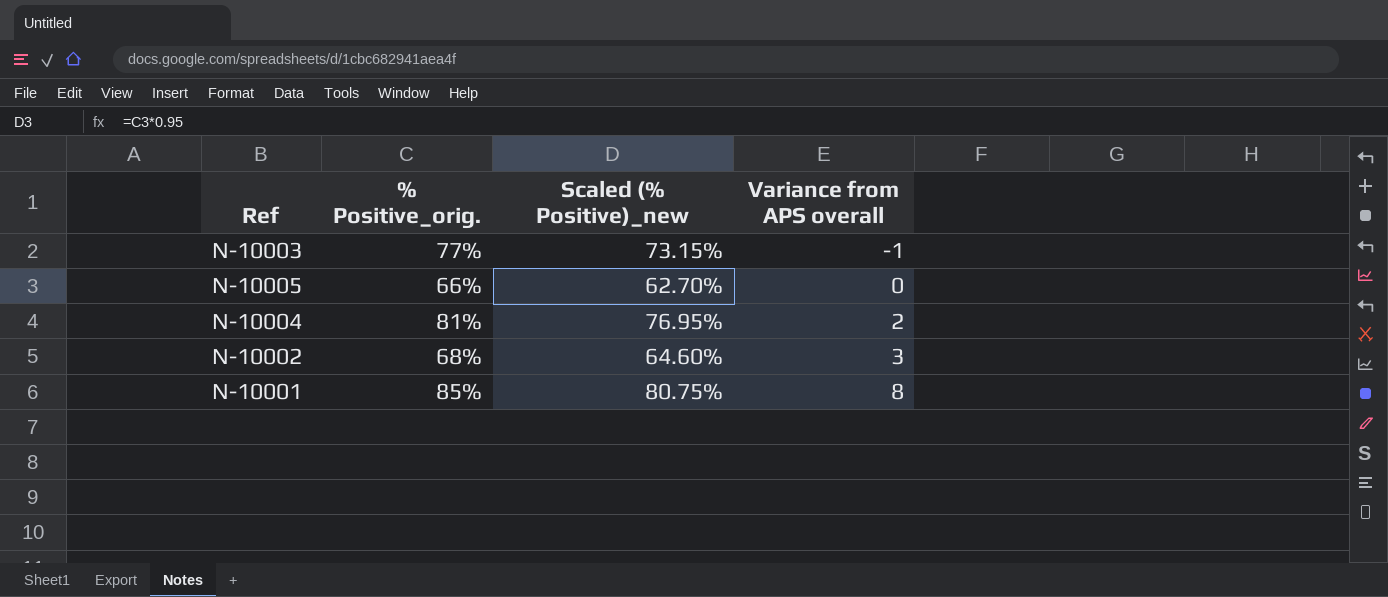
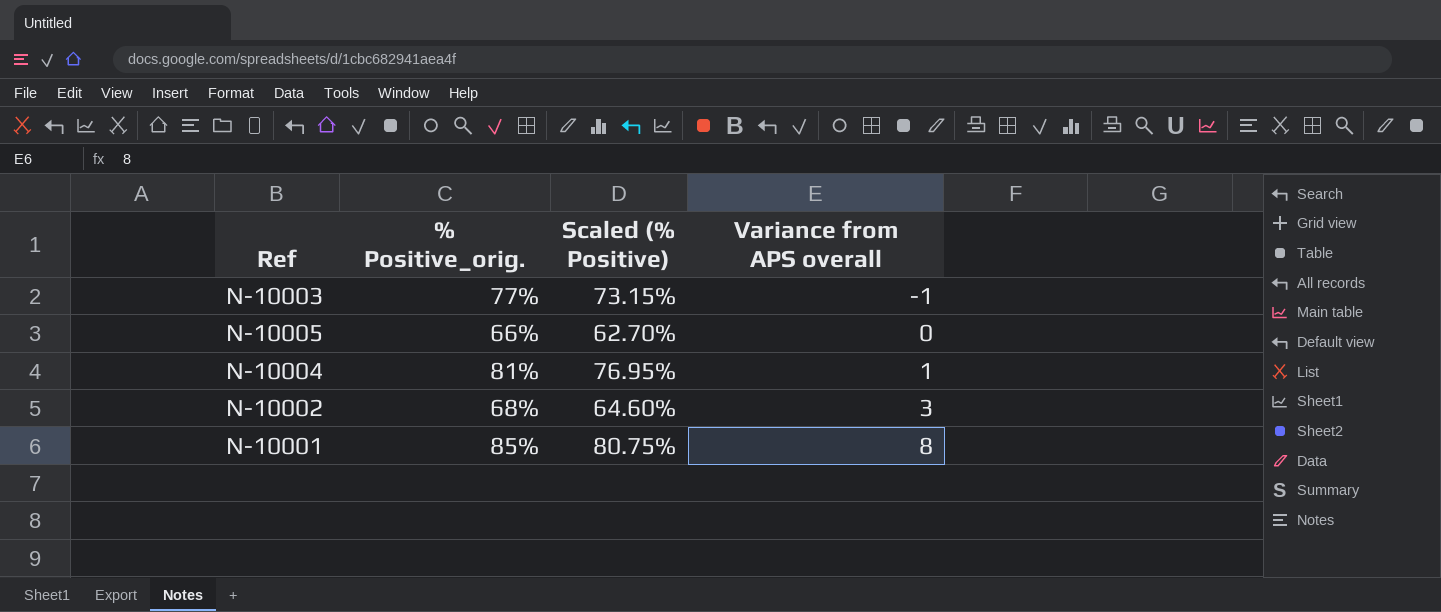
column name: Scaled (% Positive)_new -> Scaled (% Positive)
N-10004 | Variance from APS overall: 2 -> 1

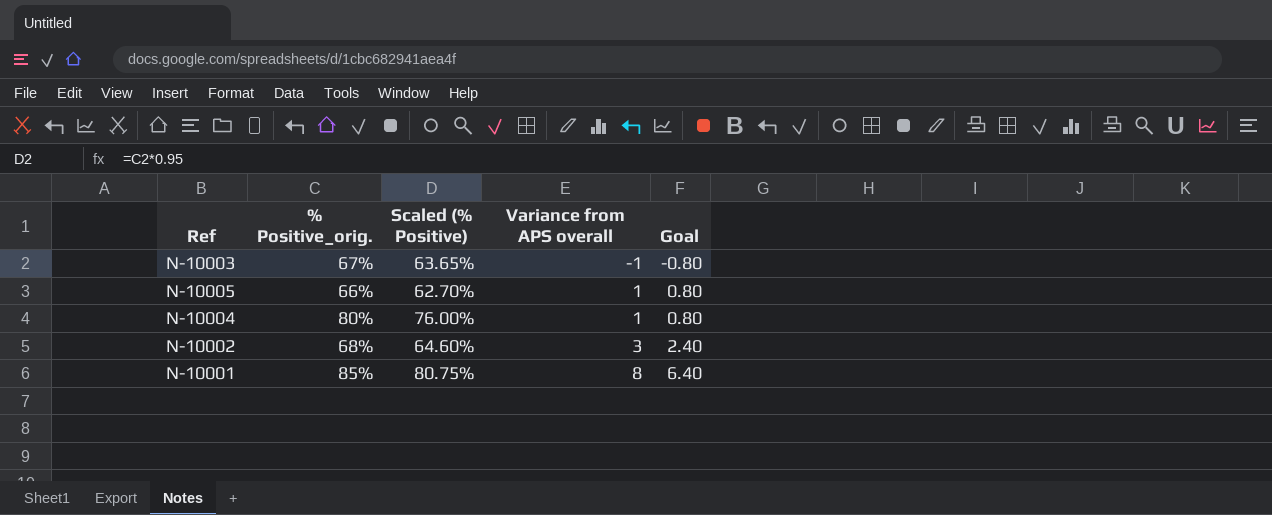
column Goal | formula: none -> [Variance from APS overall] * 0.8
N-10003 | % Positive_orig.: 77% -> 67%
N-10003 | Scaled (% Positive): 73.15% -> 63.65%
N-10005 | Variance from APS overall: 0 -> 1
N-10004 | % Positive_orig.: 81% -> 80%
N-10004 | Scaled (% Positive): 76.95% -> 76.00%

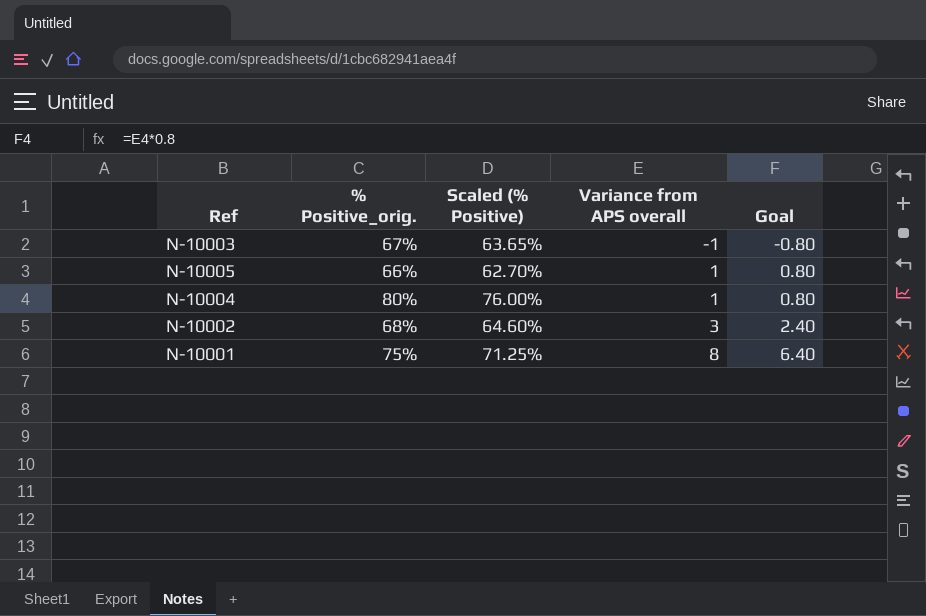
N-10001 | % Positive_orig.: 85% -> 75%
N-10001 | Scaled (% Positive): 80.75% -> 71.25%

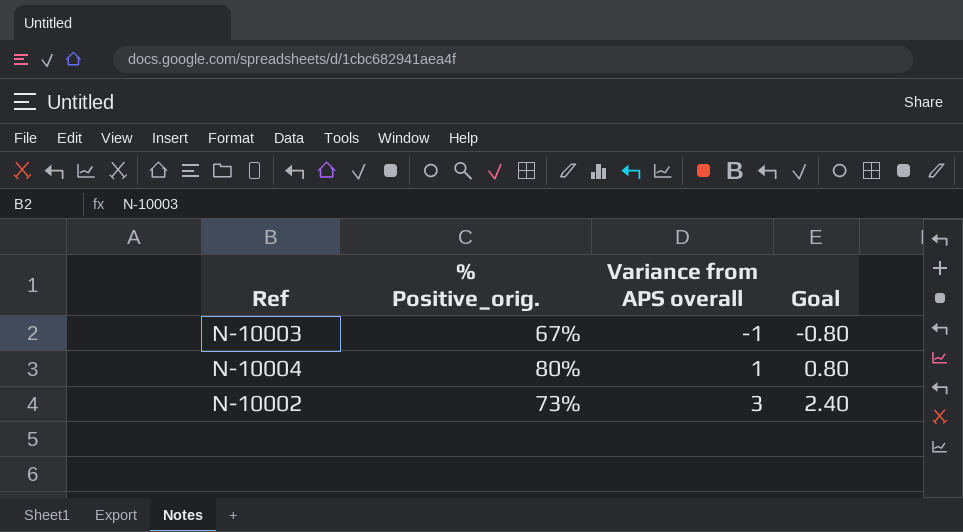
column Scaled (% Positive) | formula: [% Positive_orig.] * 0.95 -> none
row N-10005: 66% | 62.70% | 1 | 0.80 -> none
row N-10001: 75% | 71.25% | 8 | 6.40 -> none
N-10002 | % Positive_orig.: 68% -> 73%

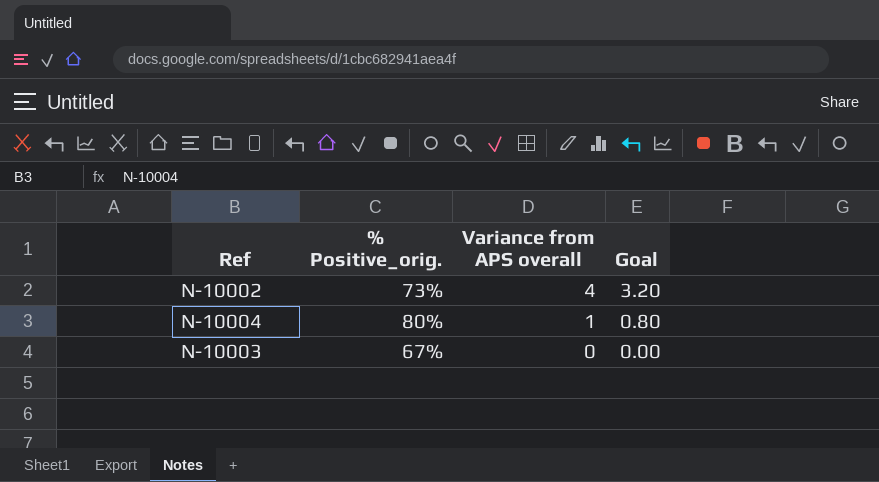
row order: Variance from APS overall ascending -> Variance from APS overall descending
N-10002 | Variance from APS overall: 3 -> 4
N-10002 | Goal: 2.40 -> 3.20
N-10003 | Variance from APS overall: -1 -> 0
N-10003 | Goal: -0.80 -> 0.00

